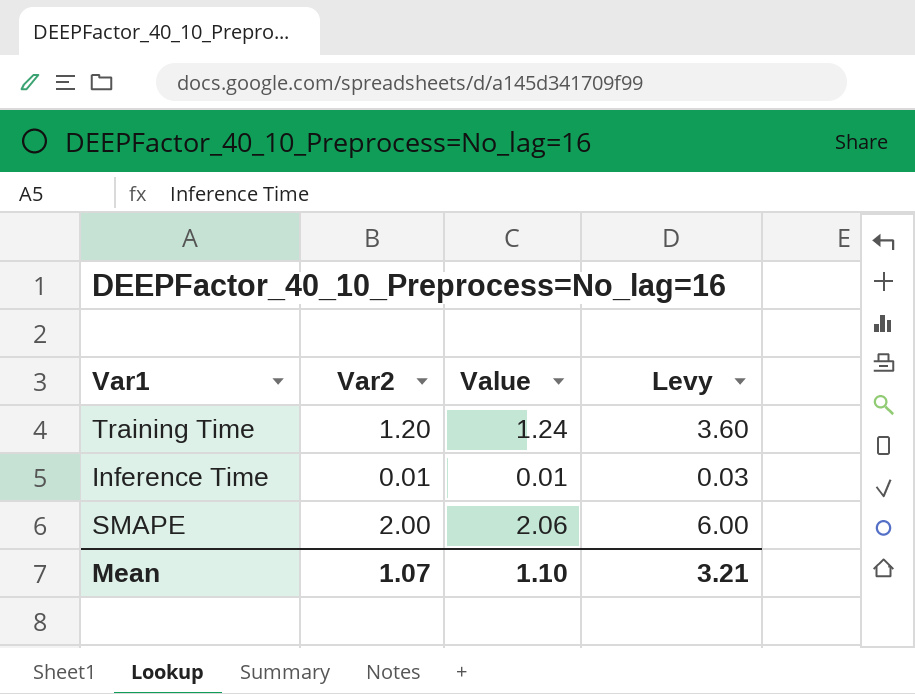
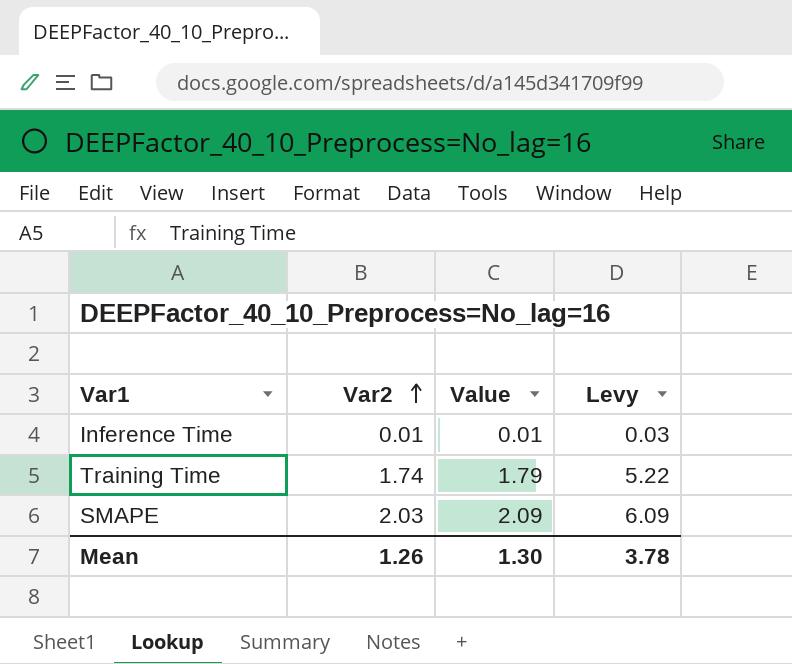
row order: none -> Var2 ascending
Training Time | Var2: 1.20 -> 1.74
Training Time | Value: 1.24 -> 1.79
Training Time | Levy: 3.60 -> 5.22
SMAPE | Var2: 2.00 -> 2.03
SMAPE | Value: 2.06 -> 2.09
SMAPE | Levy: 6.00 -> 6.09
Mean | Var2: 1.07 -> 1.26
Mean | Value: 1.10 -> 1.30
Mean | Levy: 3.21 -> 3.78

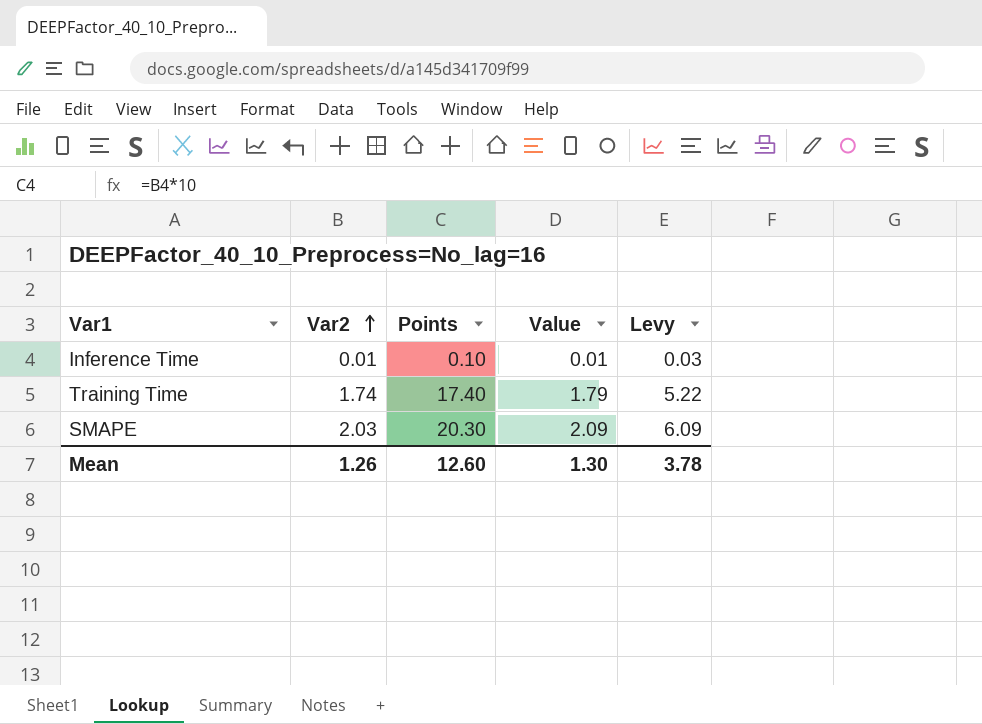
column Points | formula: none -> [Var2] * 10

